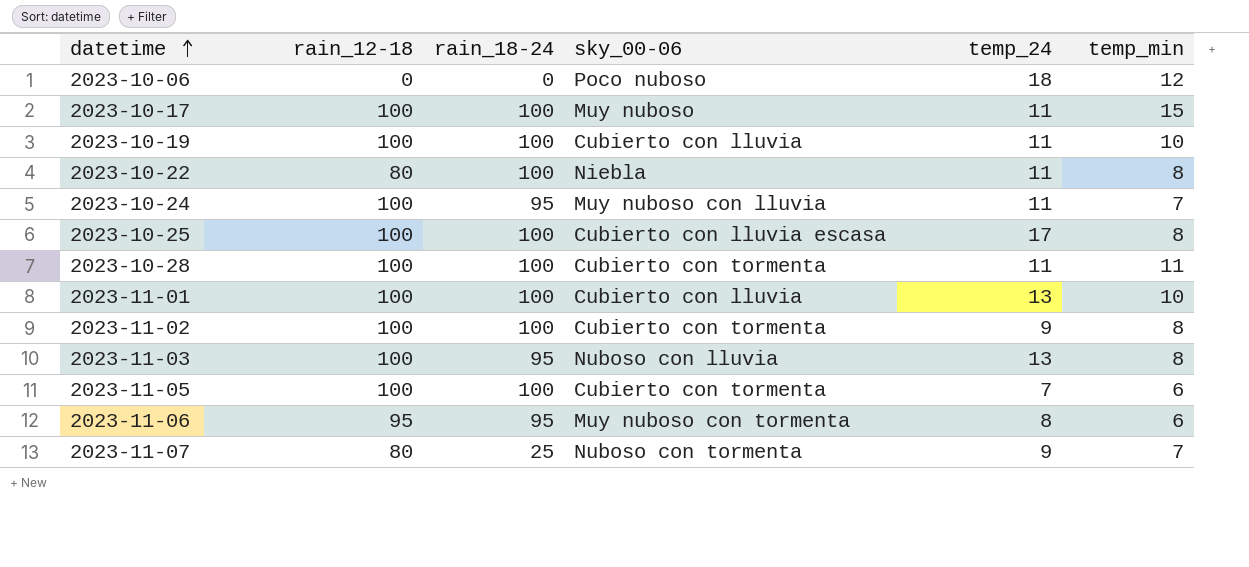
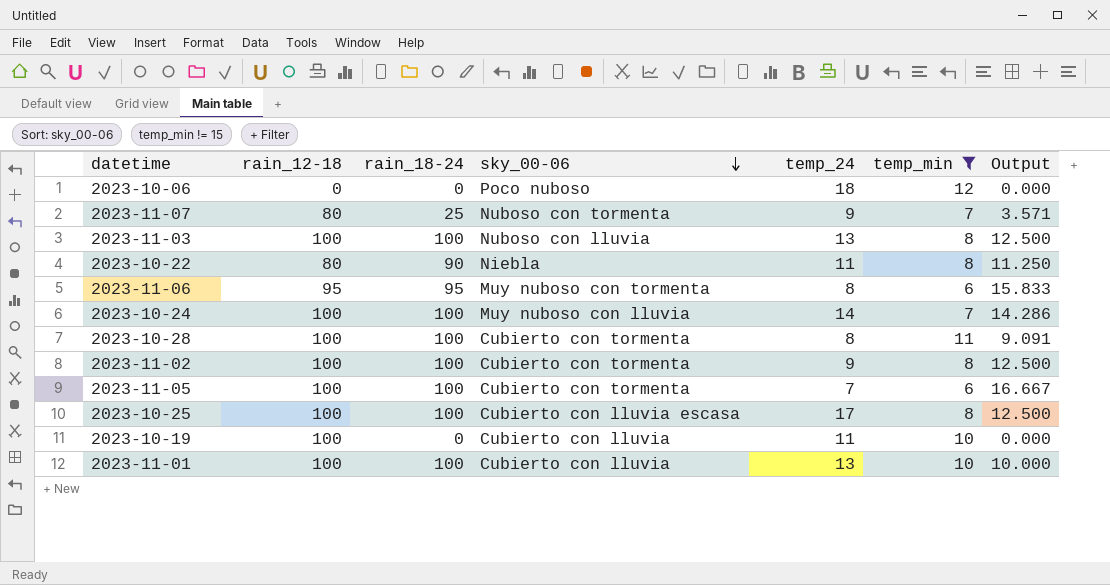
filter: none -> temp_min != 15
row order: datetime ascending -> sky_00-06 descending
column Output | formula: none -> [rain_18-24] / [temp_min]
2023-11-03 | rain_18-24: 95 -> 100
2023-10-22 | rain_18-24: 100 -> 90
2023-10-24 | rain_18-24: 95 -> 100
2023-10-24 | temp_24: 11 -> 14
2023-10-28 | temp_24: 11 -> 8
2023-10-19 | rain_18-24: 100 -> 0

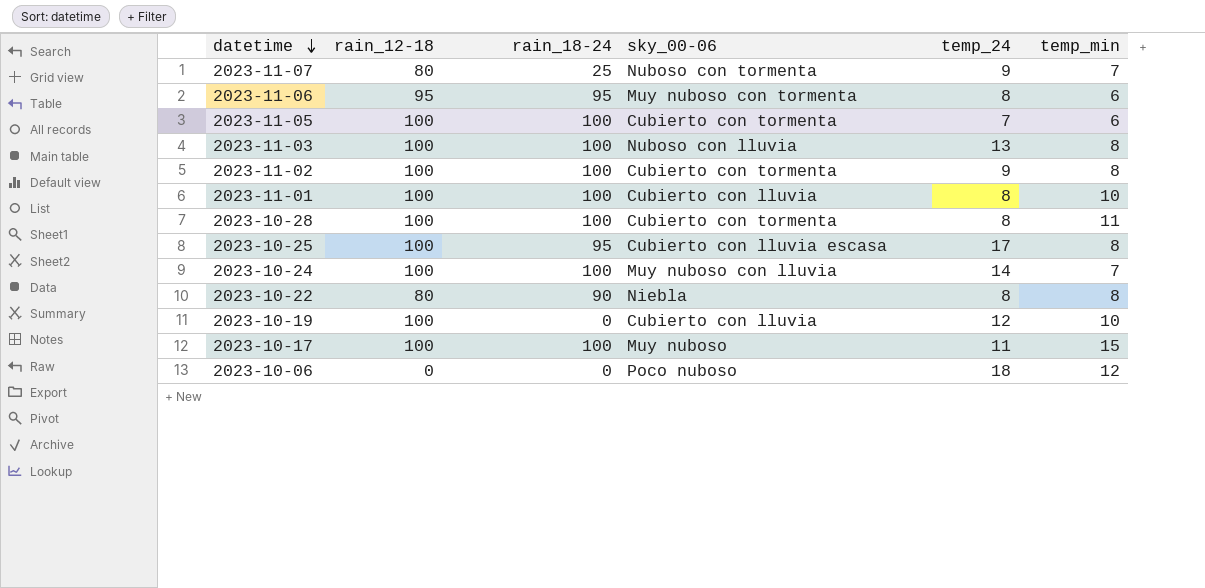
filter: temp_min != 15 -> none
row order: sky_00-06 descending -> datetime descending
column Output | formula: [rain_18-24] / [temp_min] -> none
2023-11-01 | temp_24: 13 -> 8
2023-10-25 | rain_18-24: 100 -> 95
2023-10-22 | temp_24: 11 -> 8
2023-10-19 | temp_24: 11 -> 12

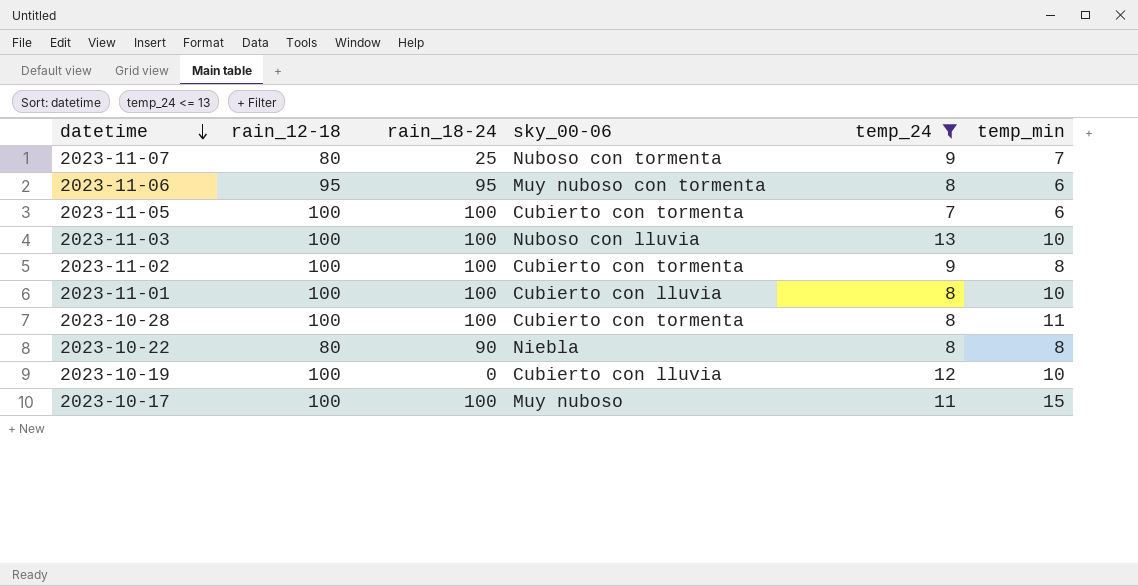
filter: none -> temp_24 <= 13
2023-11-03 | temp_min: 8 -> 10

